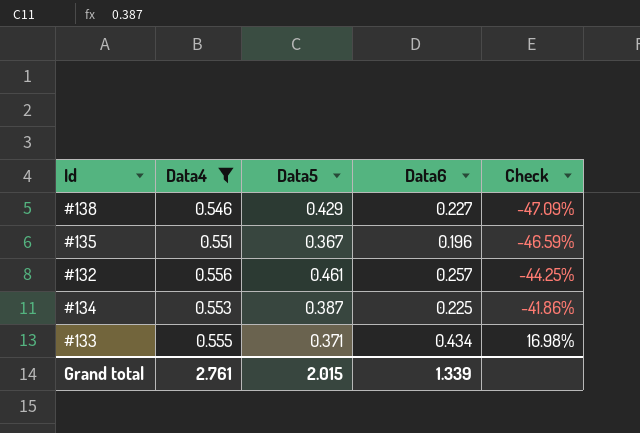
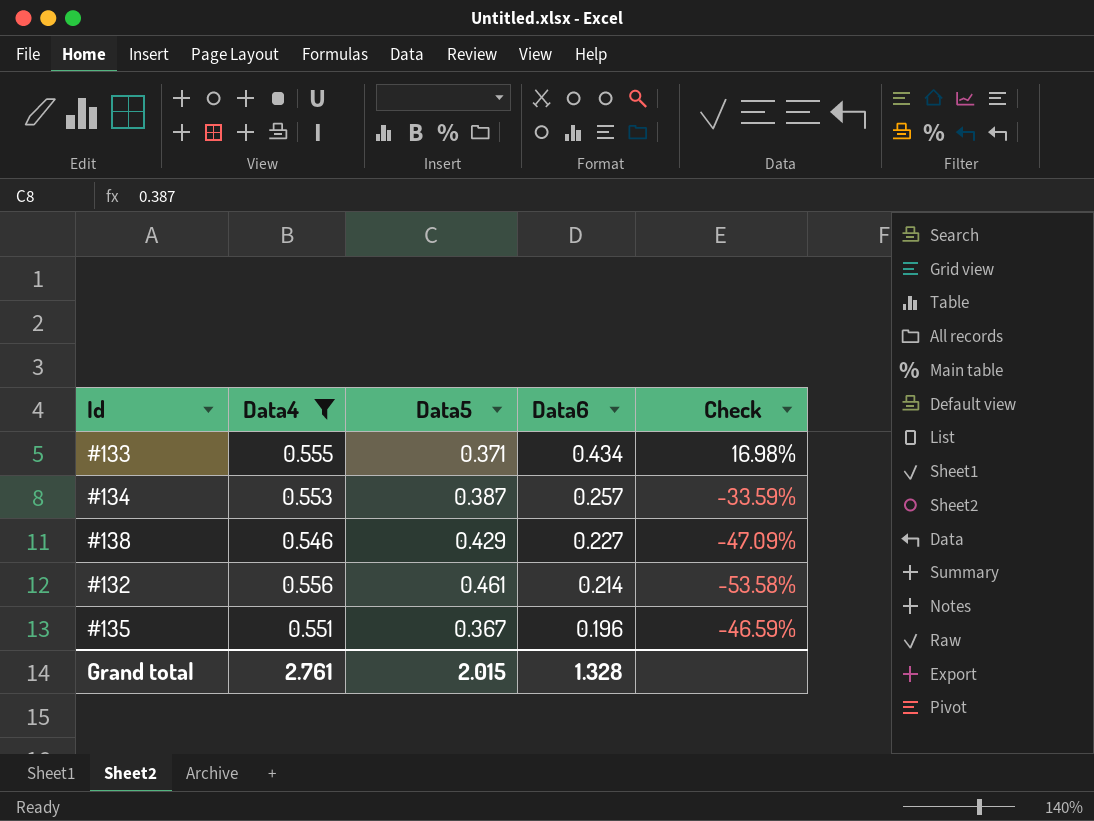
row order: Check ascending -> Data6 descending
#134 | Data6: 0.225 -> 0.257
#134 | Check: -41.86% -> -33.59%
#132 | Data6: 0.257 -> 0.214
#132 | Check: -44.25% -> -53.58%
Grand total | Data6: 1.339 -> 1.328

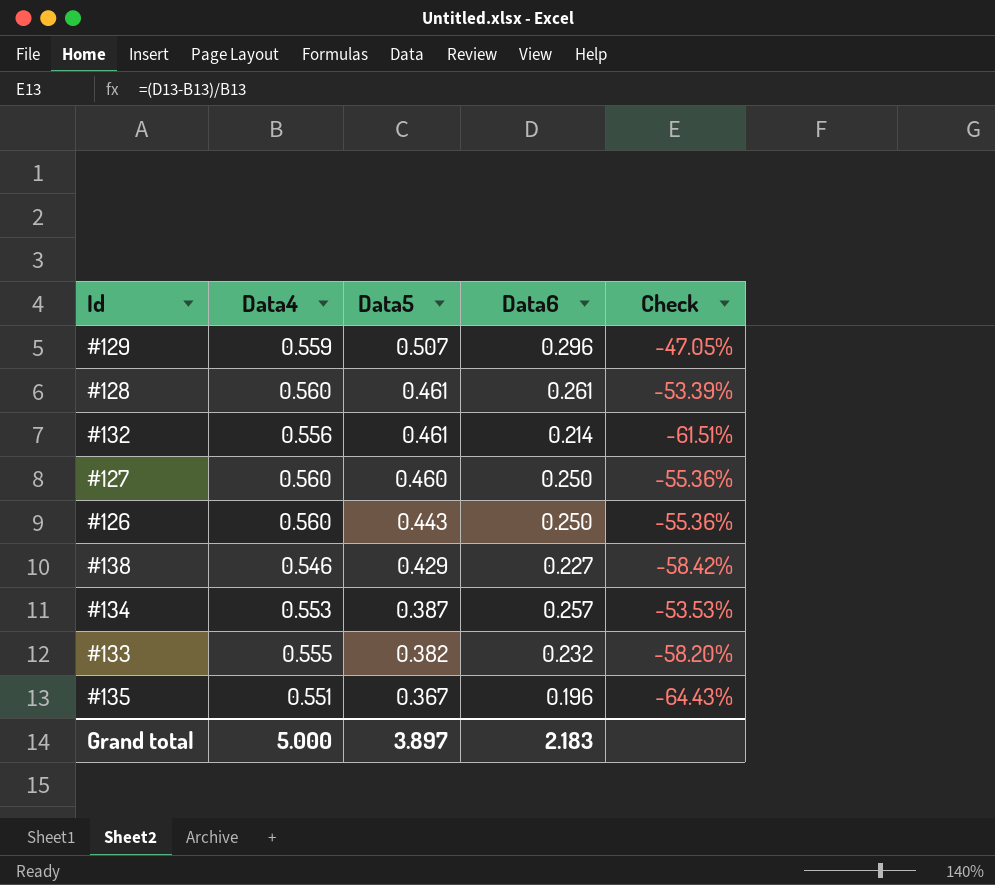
filter: Data4 <= 0.556 -> none
row order: Data6 descending -> Data5 descending
column Check | formula: ([Data6] - [Data5]) / [Data5] -> ([Data6] - [Data4]) / [Data4]
#133 | Data5: 0.371 -> 0.382
#133 | Data6: 0.434 -> 0.232
Grand total | Data4: 2.761 -> 5.000
Grand total | Data5: 2.015 -> 3.897
Grand total | Data6: 1.328 -> 2.183

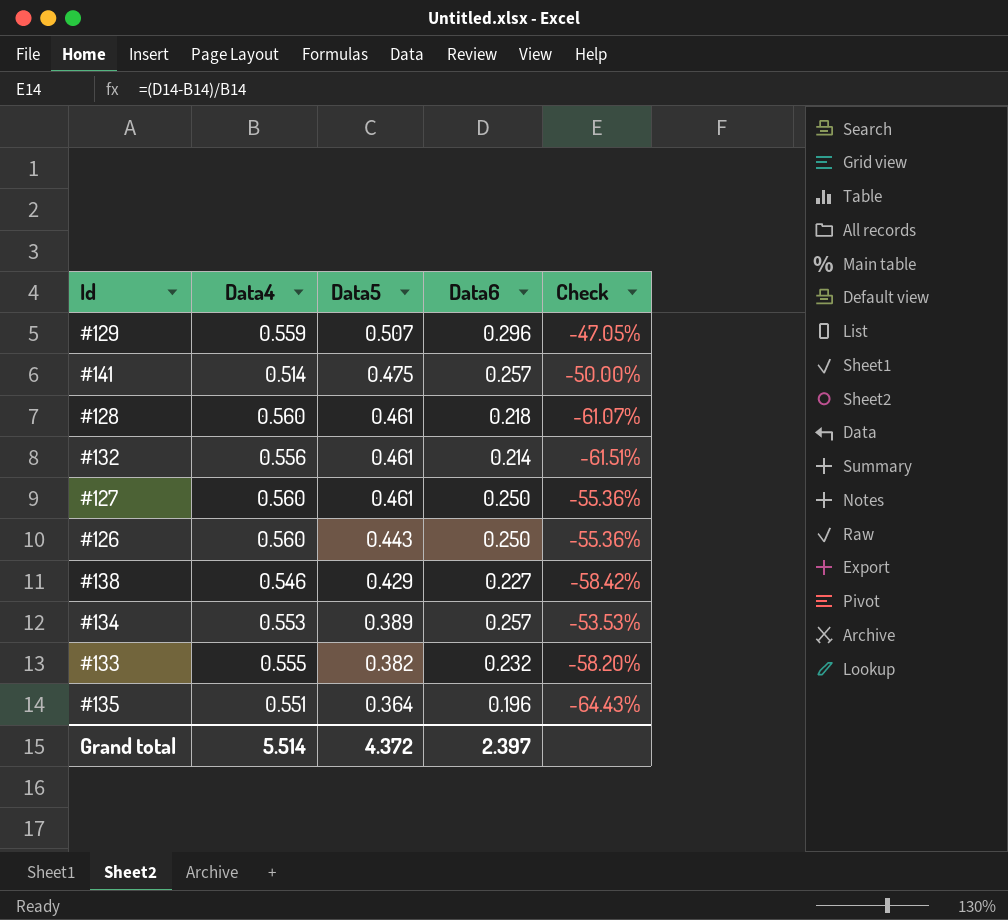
row #141: none -> 0.514 | 0.475 | 0.257 | -50.00%
#128 | Data6: 0.261 -> 0.218
#128 | Check: -53.39% -> -61.07%
#127 | Data5: 0.460 -> 0.461
#134 | Data5: 0.387 -> 0.389
#135 | Data5: 0.367 -> 0.364
Grand total | Data4: 5.000 -> 5.514
Grand total | Data5: 3.897 -> 4.372
Grand total | Data6: 2.183 -> 2.397

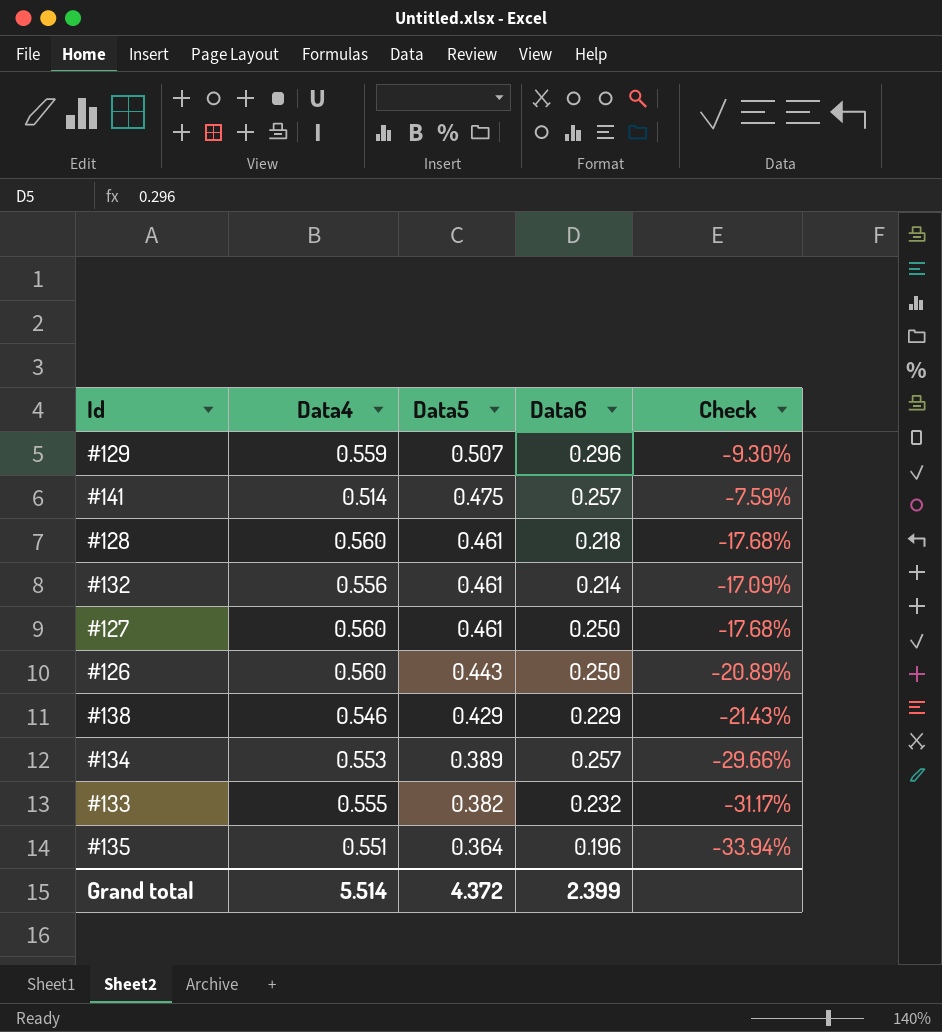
column Check | formula: ([Data6] - [Data4]) / [Data4] -> ([Data5] - [Data4]) / [Data4]
#138 | Data6: 0.227 -> 0.229
Grand total | Data6: 2.397 -> 2.399

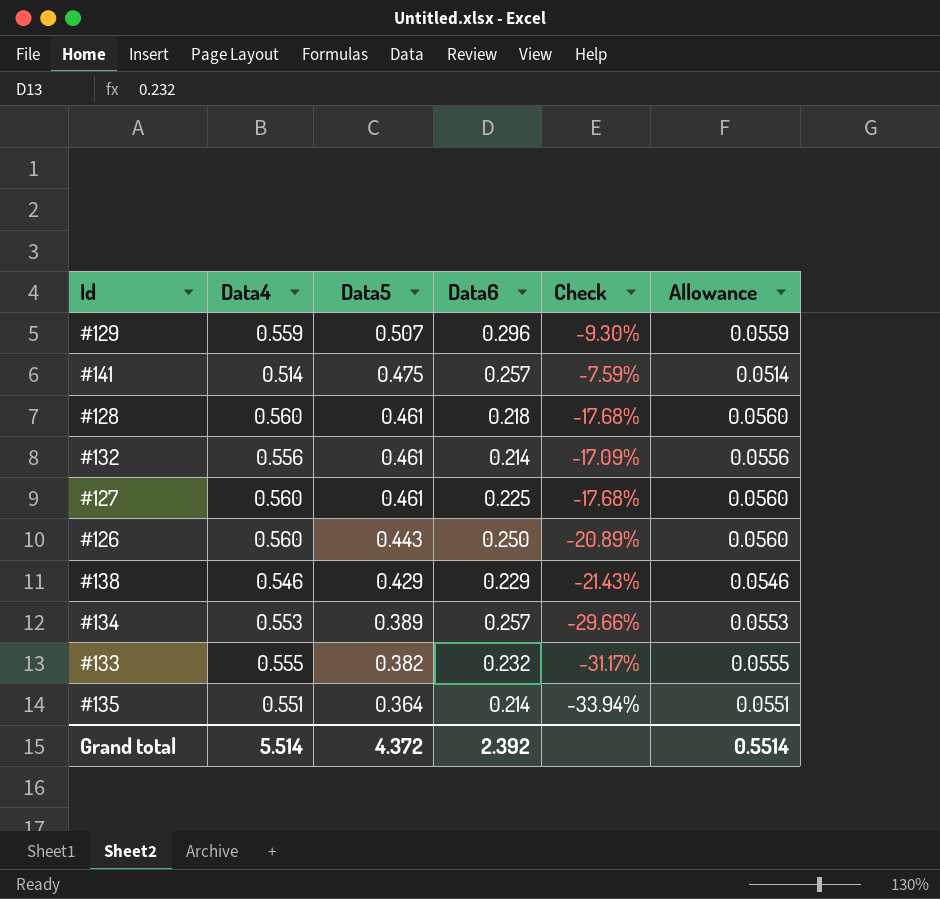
column Allowance | formula: none -> [Data4] * 0.1
#127 | Data6: 0.250 -> 0.225
#135 | Data6: 0.196 -> 0.214
Grand total | Data6: 2.399 -> 2.392

